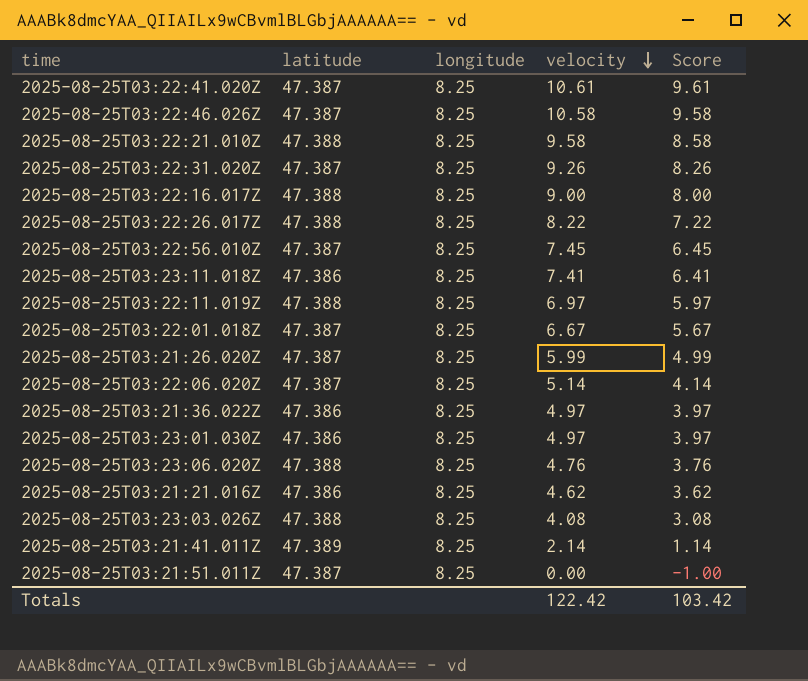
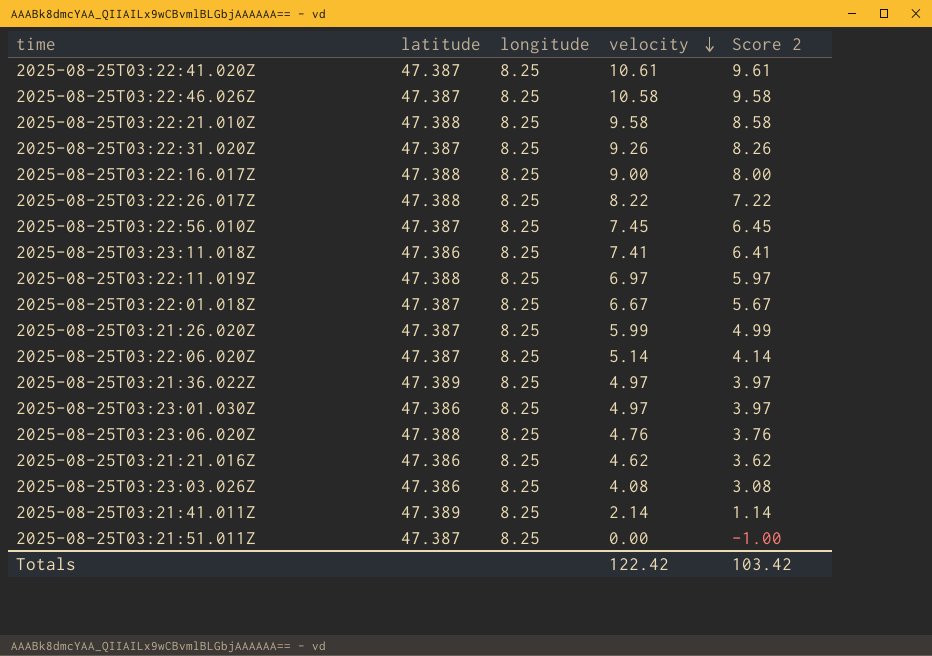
column name: Score -> Score 2
2025-08-25T03:21:36.022Z | latitude: 47.386 -> 47.389
2025-08-25T03:23:03.026Z | latitude: 47.388 -> 47.386

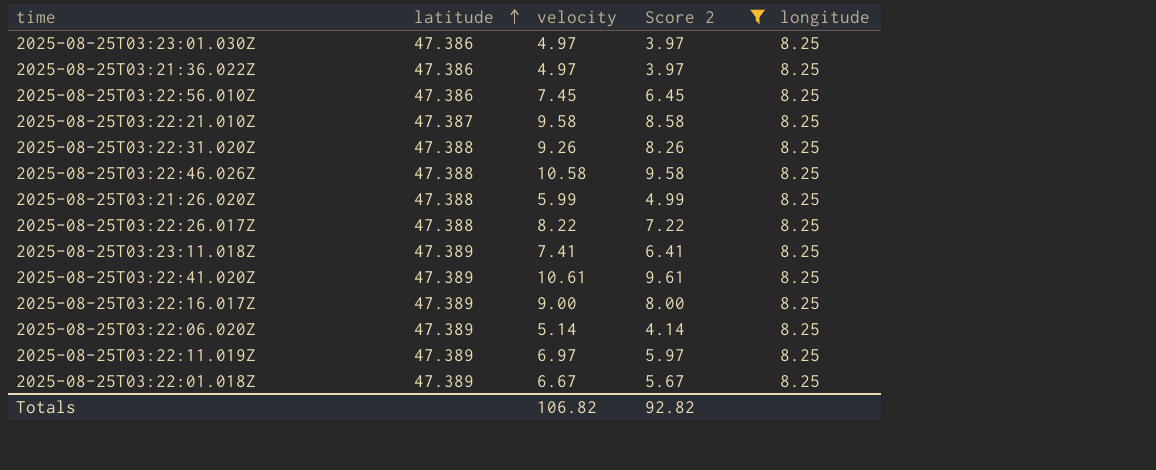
filter: none -> Score 2 >= 3.97
row order: velocity descending -> latitude ascending
column longitude | position: 3 -> 5
2025-08-25T03:21:36.022Z | latitude: 47.389 -> 47.386
2025-08-25T03:22:56.010Z | latitude: 47.387 -> 47.386
2025-08-25T03:22:21.010Z | latitude: 47.388 -> 47.387
2025-08-25T03:22:31.020Z | latitude: 47.387 -> 47.388
2025-08-25T03:22:46.026Z | latitude: 47.387 -> 47.388
2025-08-25T03:21:26.020Z | latitude: 47.387 -> 47.388
2025-08-25T03:23:11.018Z | latitude: 47.386 -> 47.389
2025-08-25T03:22:41.020Z | latitude: 47.387 -> 47.389
2025-08-25T03:22:16.017Z | latitude: 47.388 -> 47.389
2025-08-25T03:22:06.020Z | latitude: 47.387 -> 47.389
2025-08-25T03:22:11.019Z | latitude: 47.388 -> 47.389
2025-08-25T03:22:01.018Z | latitude: 47.387 -> 47.389
Totals | velocity: 122.42 -> 106.82
Totals | Score 2: 103.42 -> 92.82

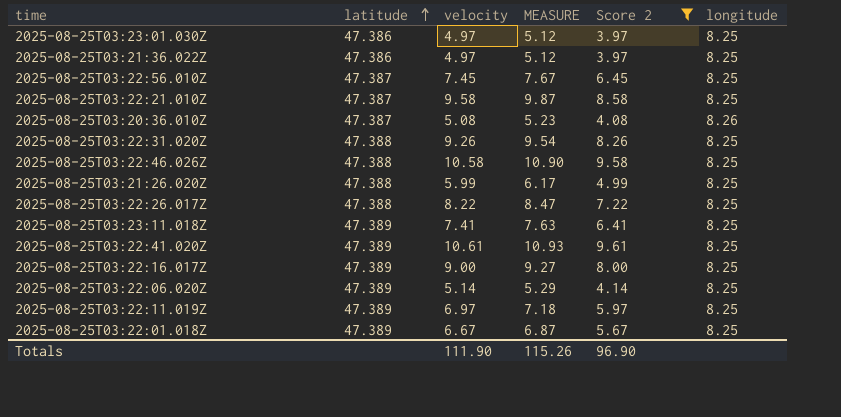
column MEASURE | formula: none -> [velocity] * 1.03
2025-08-25T03:22:56.010Z | latitude: 47.386 -> 47.387
row 2025-08-25T03:20:36.010Z: none -> 47.387 | 5.08 | 5.23 | 4.08 | 8.26
Totals | velocity: 106.82 -> 111.90
Totals | Score 2: 92.82 -> 96.90

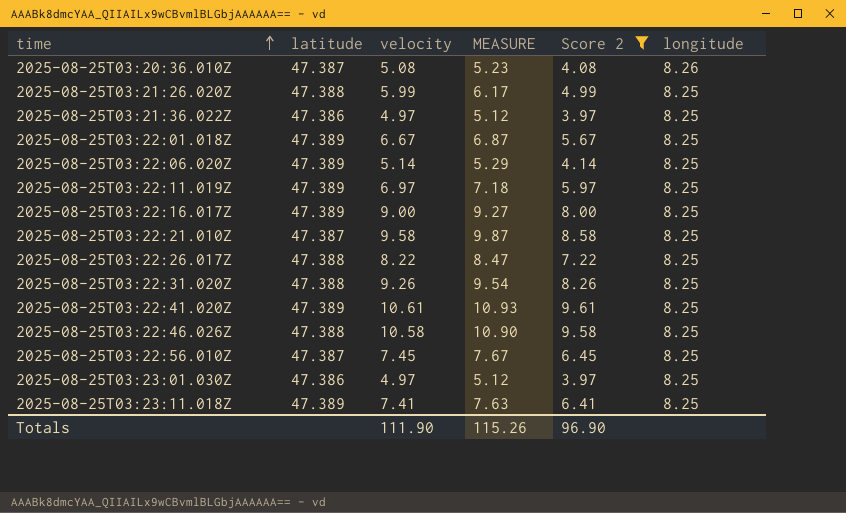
row order: latitude ascending -> time ascending

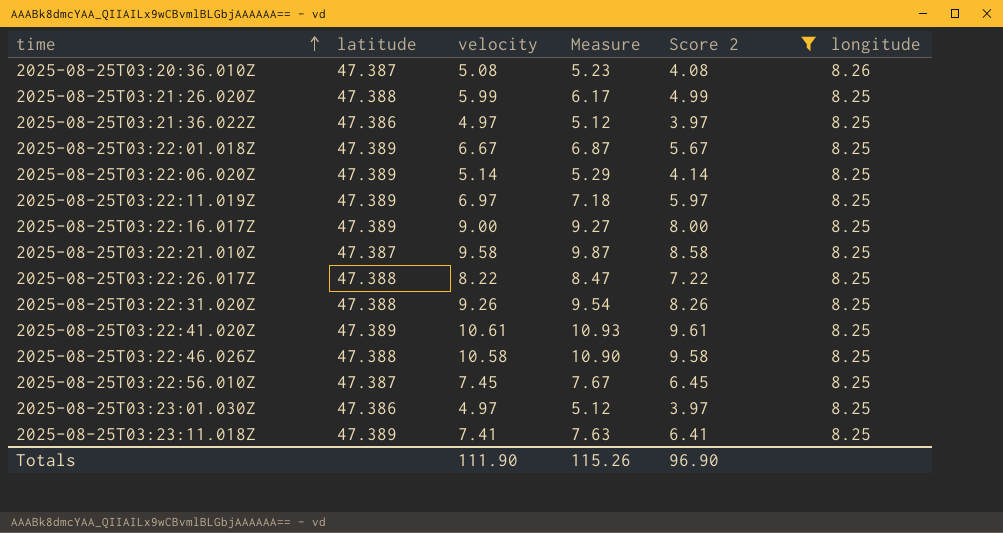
column name: MEASURE -> Measure

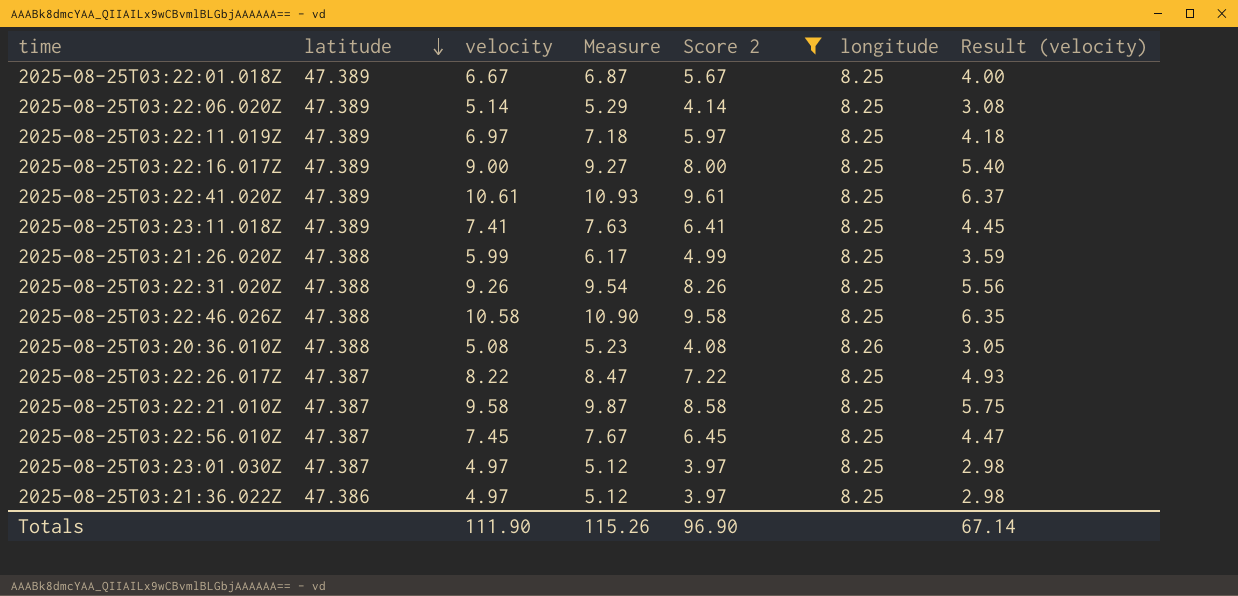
row order: time ascending -> latitude descending
column Result (velocity) | formula: none -> [velocity] * 0.6
2025-08-25T03:20:36.010Z | latitude: 47.387 -> 47.388
2025-08-25T03:22:26.017Z | latitude: 47.388 -> 47.387
2025-08-25T03:23:01.030Z | latitude: 47.386 -> 47.387

